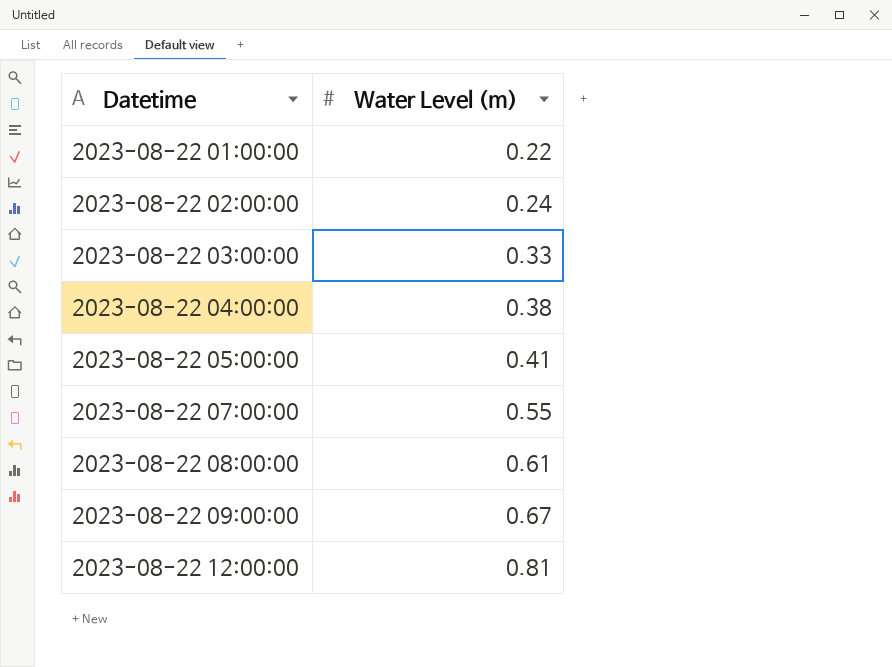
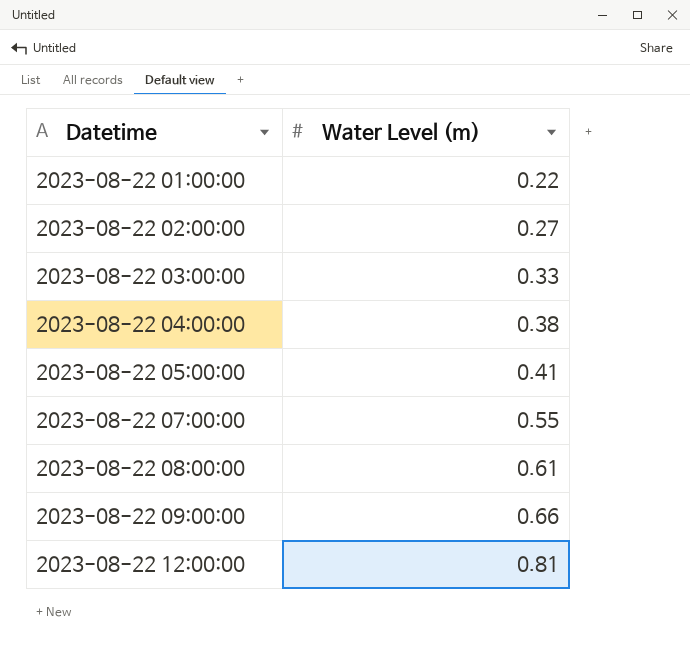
2023-08-22 02:00:00 | Water Level (m): 0.24 -> 0.27
2023-08-22 09:00:00 | Water Level (m): 0.67 -> 0.66

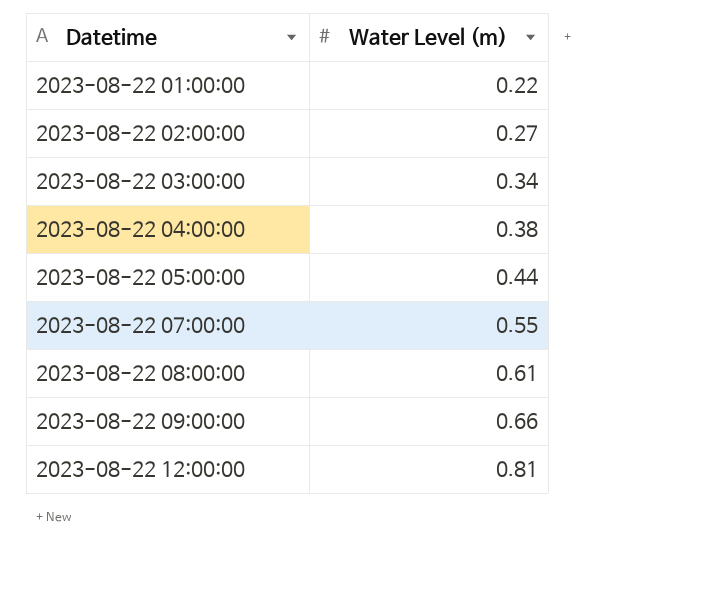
2023-08-22 03:00:00 | Water Level (m): 0.33 -> 0.34
2023-08-22 05:00:00 | Water Level (m): 0.41 -> 0.44

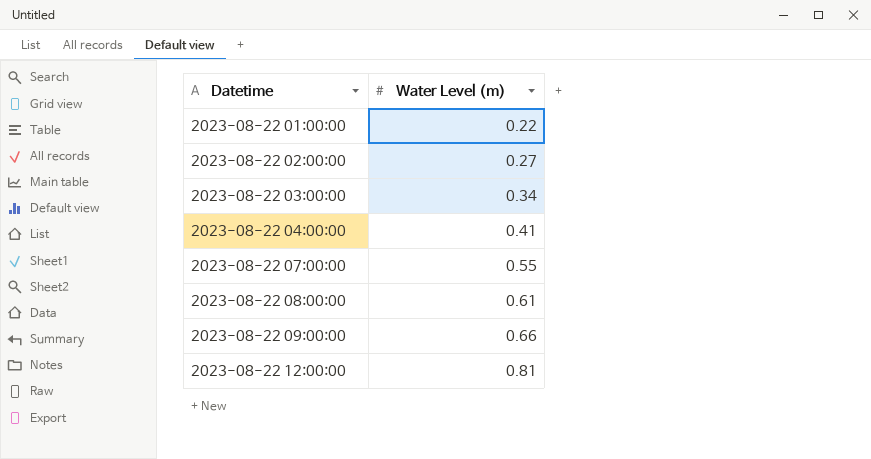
row 2023-08-22 05:00:00: 0.44 -> none
2023-08-22 04:00:00 | Water Level (m): 0.38 -> 0.41

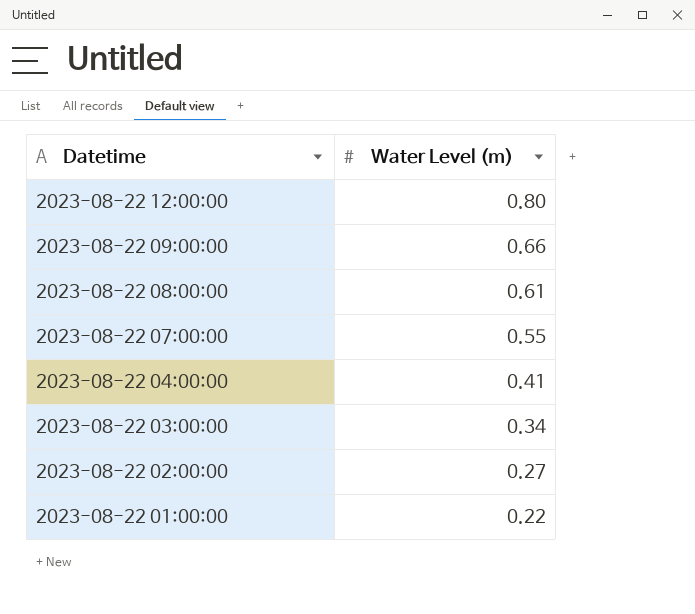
row order: Datetime ascending -> Datetime descending
2023-08-22 12:00:00 | Water Level (m): 0.81 -> 0.80

